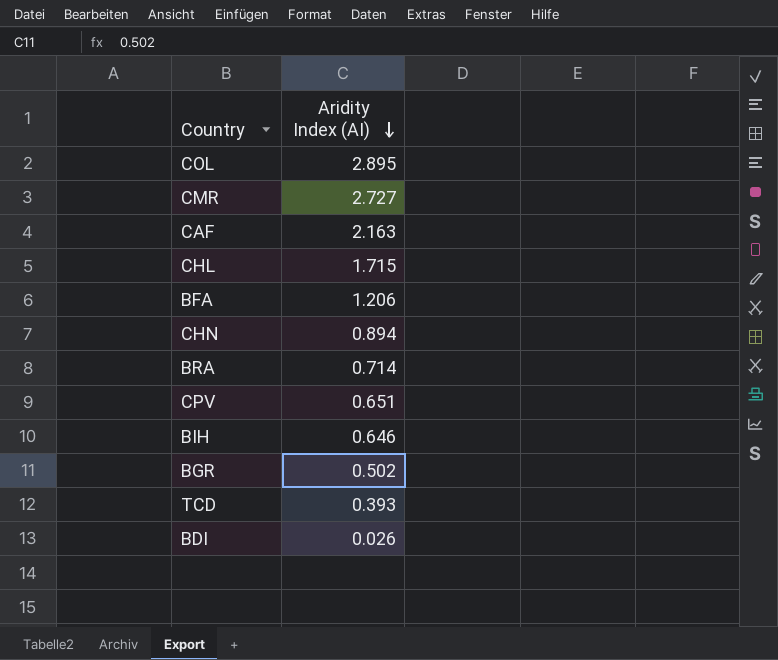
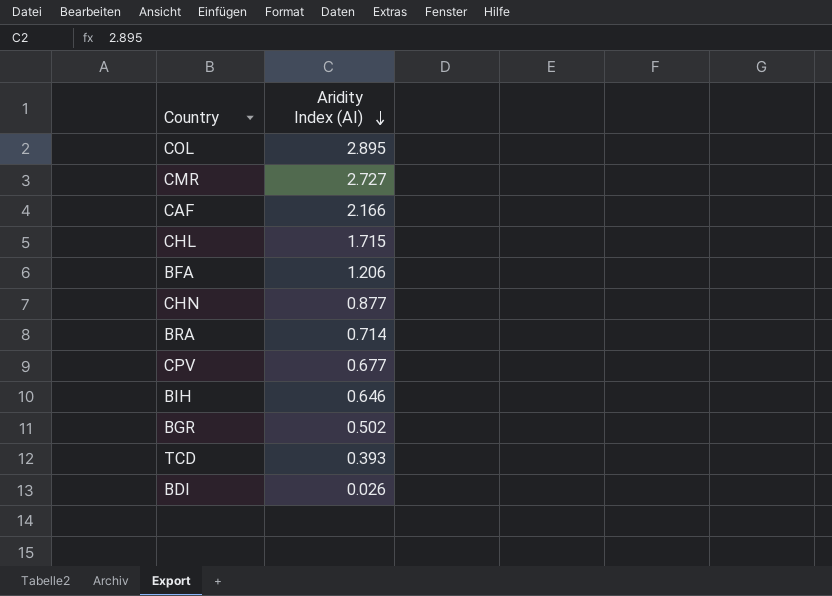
CAF | Aridity Index (AI): 2.163 -> 2.166
CHN | Aridity Index (AI): 0.894 -> 0.877
CPV | Aridity Index (AI): 0.651 -> 0.677

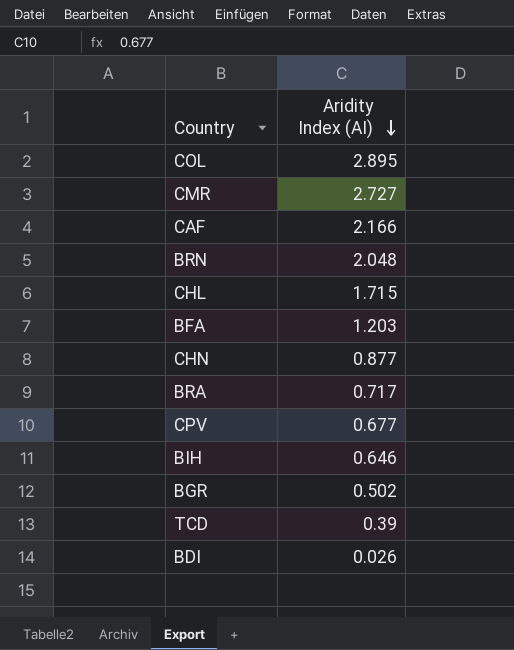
row BRN: none -> 2.048
BFA | Aridity Index (AI): 1.206 -> 1.203
BRA | Aridity Index (AI): 0.714 -> 0.717
TCD | Aridity Index (AI): 0.393 -> 0.39

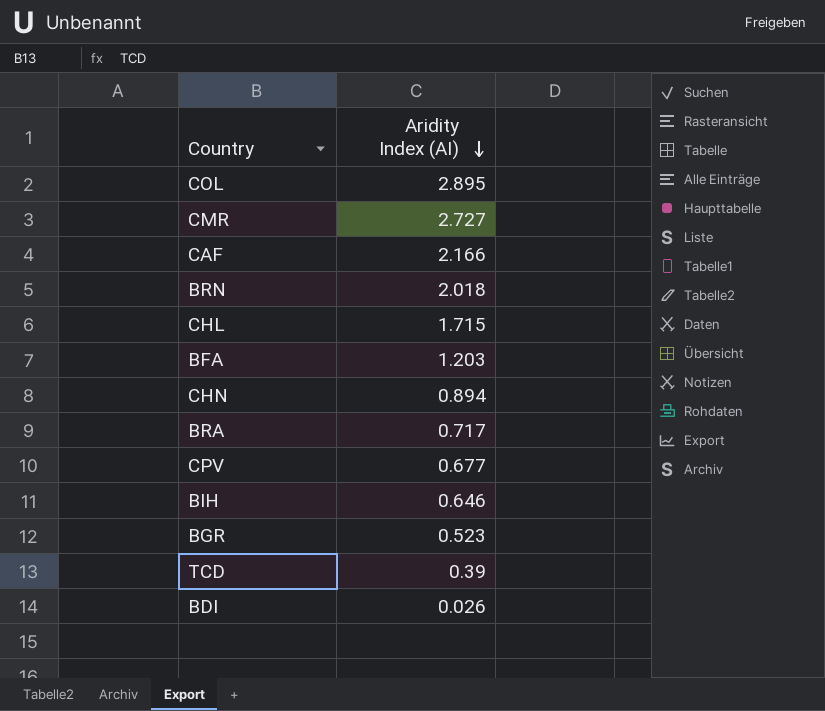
BRN | Aridity Index (AI): 2.048 -> 2.018
CHN | Aridity Index (AI): 0.877 -> 0.894
BGR | Aridity Index (AI): 0.502 -> 0.523

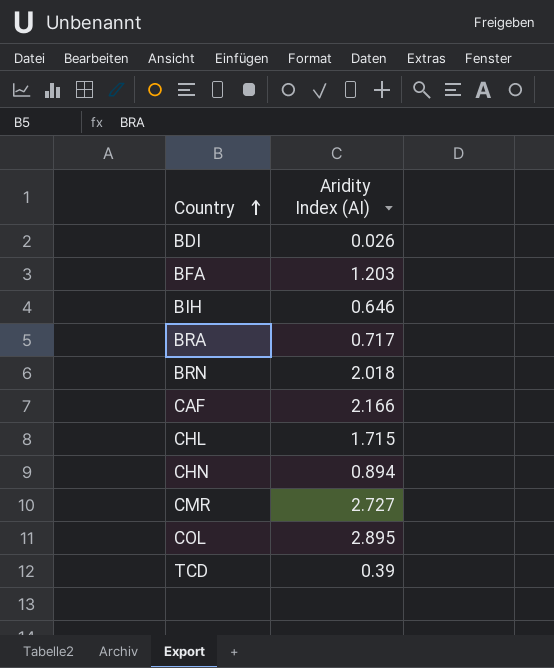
row order: Aridity Index (AI) descending -> Country ascending
row CPV: 0.677 -> none
row BGR: 0.523 -> none

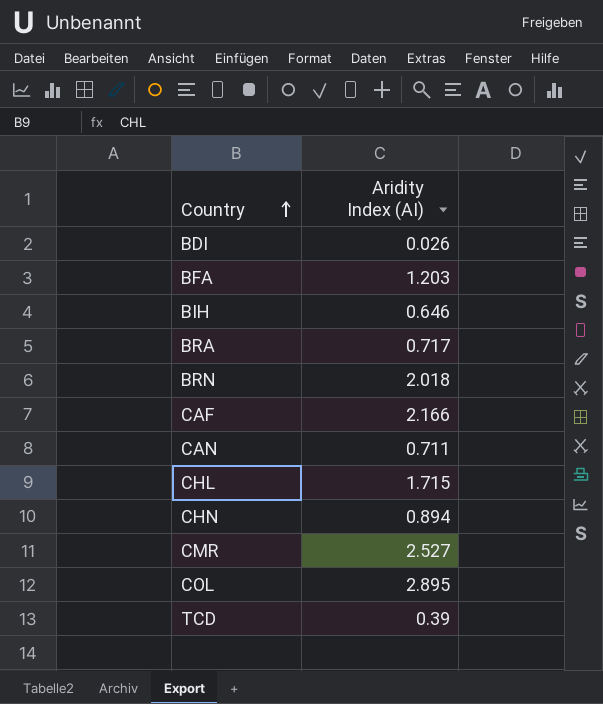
row CAN: none -> 0.711
CMR | Aridity Index (AI): 2.727 -> 2.527

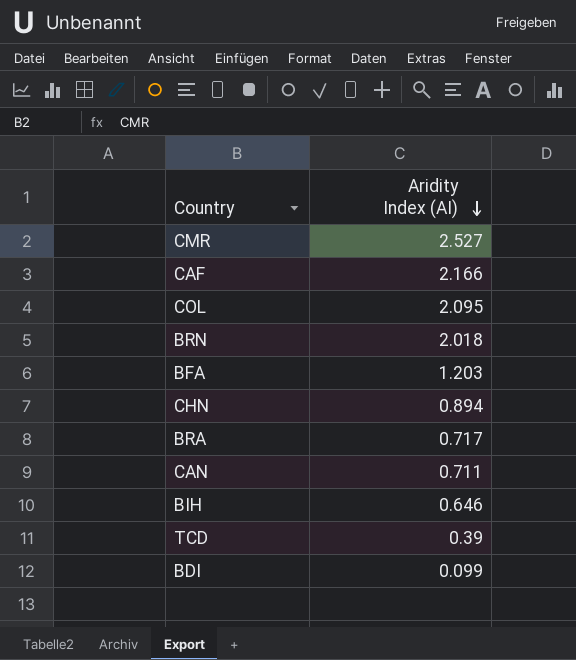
row order: Country ascending -> Aridity Index (AI) descending
row CHL: 1.715 -> none
COL | Aridity Index (AI): 2.895 -> 2.095
BDI | Aridity Index (AI): 0.026 -> 0.099

